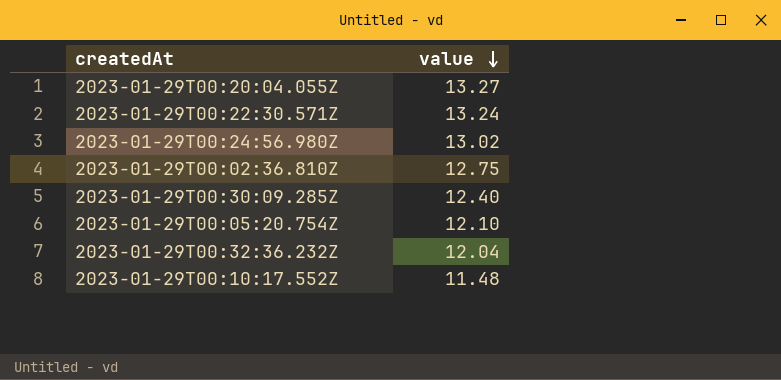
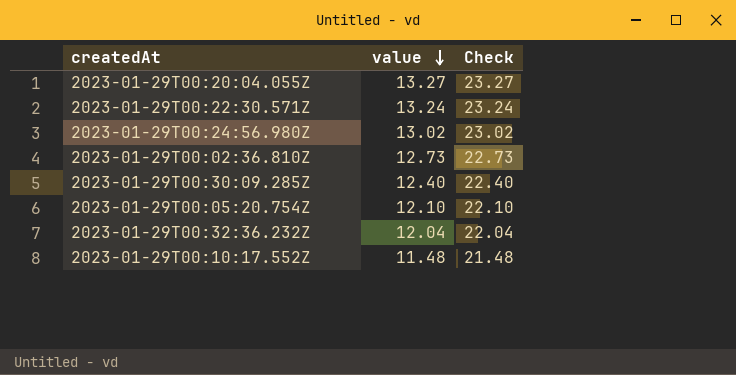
column Check | formula: none -> [value] + 10
2023-01-29T00:02:36.810Z | value: 12.75 -> 12.73

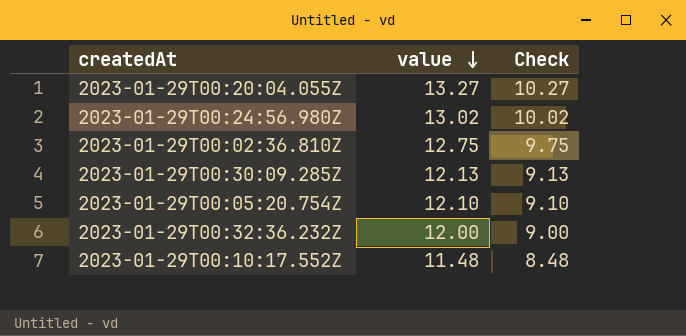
column Check | formula: [value] + 10 -> [value] - 3
row 2023-01-29T00:22:30.571Z: 13.24 | 23.24 -> none
2023-01-29T00:02:36.810Z | value: 12.73 -> 12.75
2023-01-29T00:30:09.285Z | value: 12.40 -> 12.13
2023-01-29T00:32:36.232Z | value: 12.04 -> 12.00

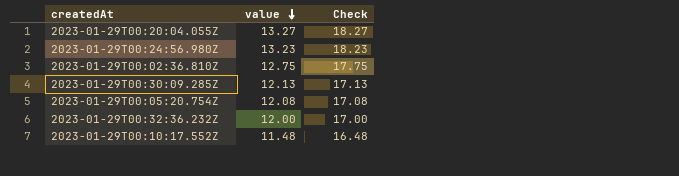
column Check | formula: [value] - 3 -> [value] + 5
2023-01-29T00:24:56.980Z | value: 13.02 -> 13.23
2023-01-29T00:05:20.754Z | value: 12.10 -> 12.08

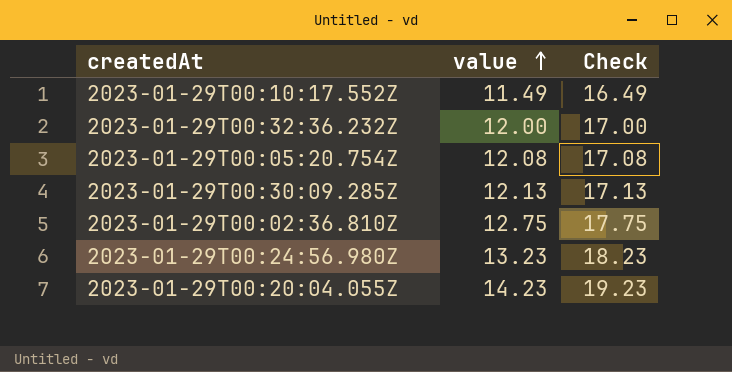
row order: value descending -> value ascending
2023-01-29T00:10:17.552Z | value: 11.48 -> 11.49
2023-01-29T00:10:17.552Z | Check: 16.48 -> 16.49
2023-01-29T00:20:04.055Z | value: 13.27 -> 14.23
2023-01-29T00:20:04.055Z | Check: 18.27 -> 19.23

